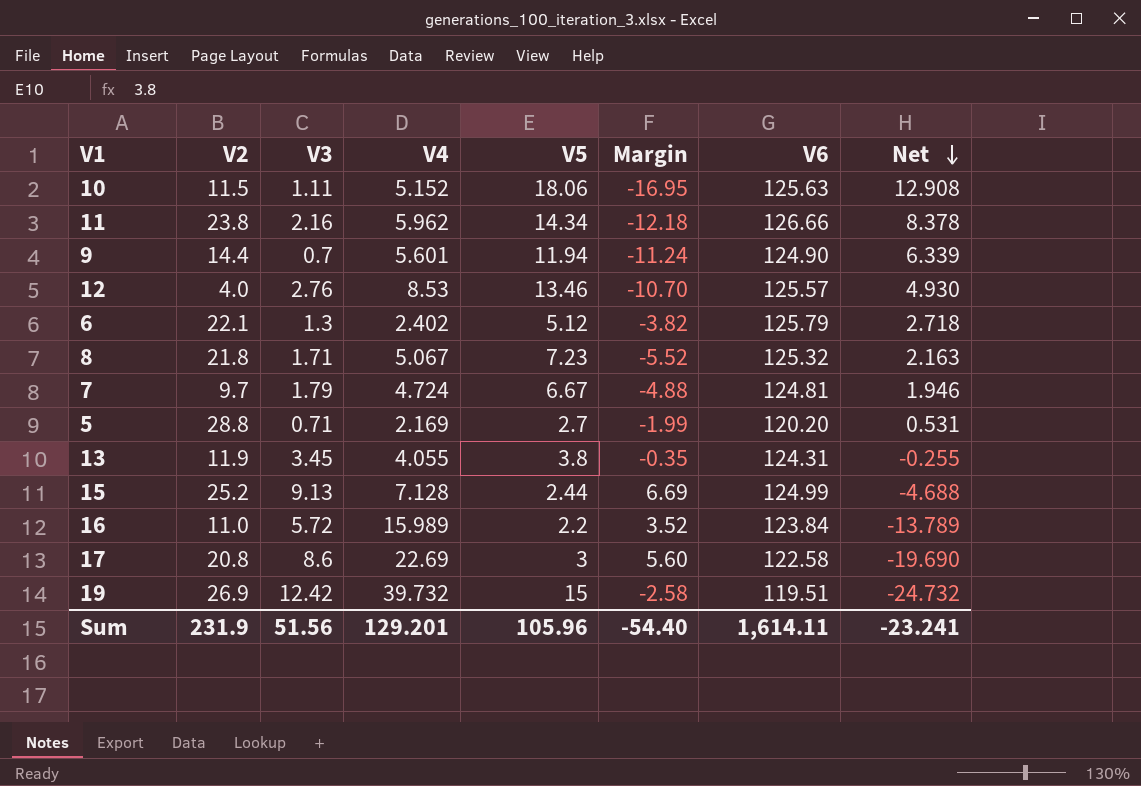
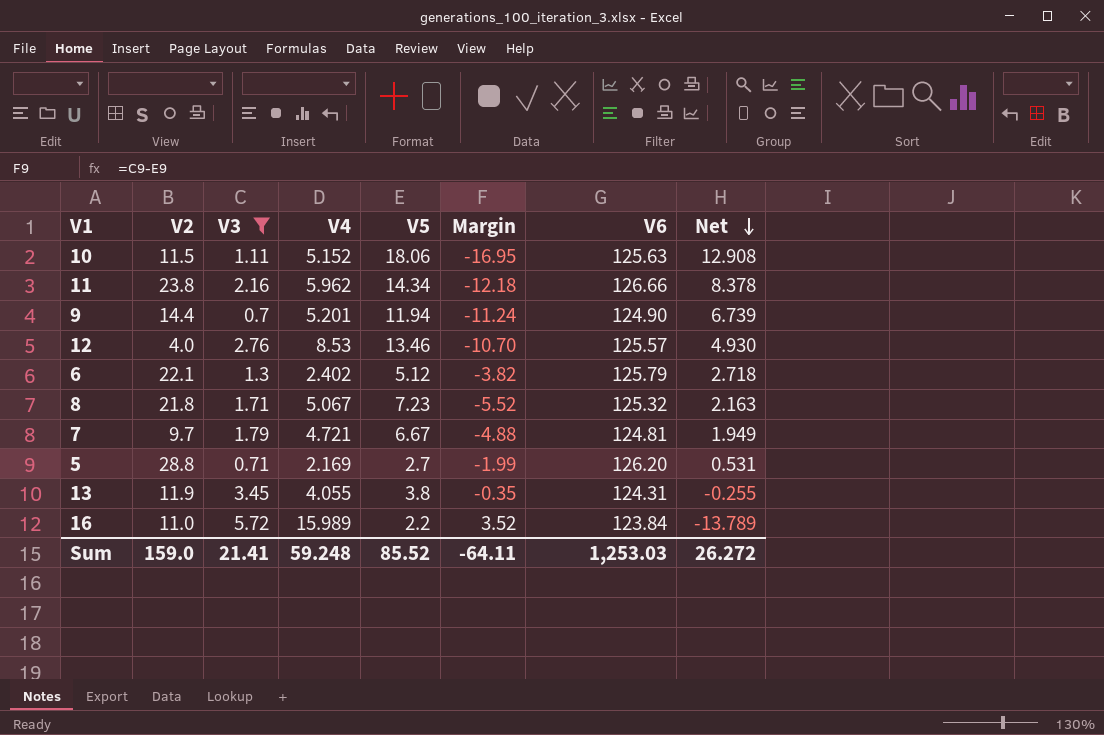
filter: none -> V3 <= 5.72
9 | V4: 5.601 -> 5.201
9 | Net: 6.339 -> 6.739
7 | V4: 4.724 -> 4.721
7 | Net: 1.946 -> 1.949
5 | V6: 120.20 -> 126.20
Sum | V2: 231.9 -> 159.0
Sum | V3: 51.56 -> 21.41
Sum | V4: 129.201 -> 59.248
Sum | V5: 105.96 -> 85.52
Sum | Margin: -54.40 -> -64.11
Sum | V6: 1,614.11 -> 1,253.03
Sum | Net: -23.241 -> 26.272

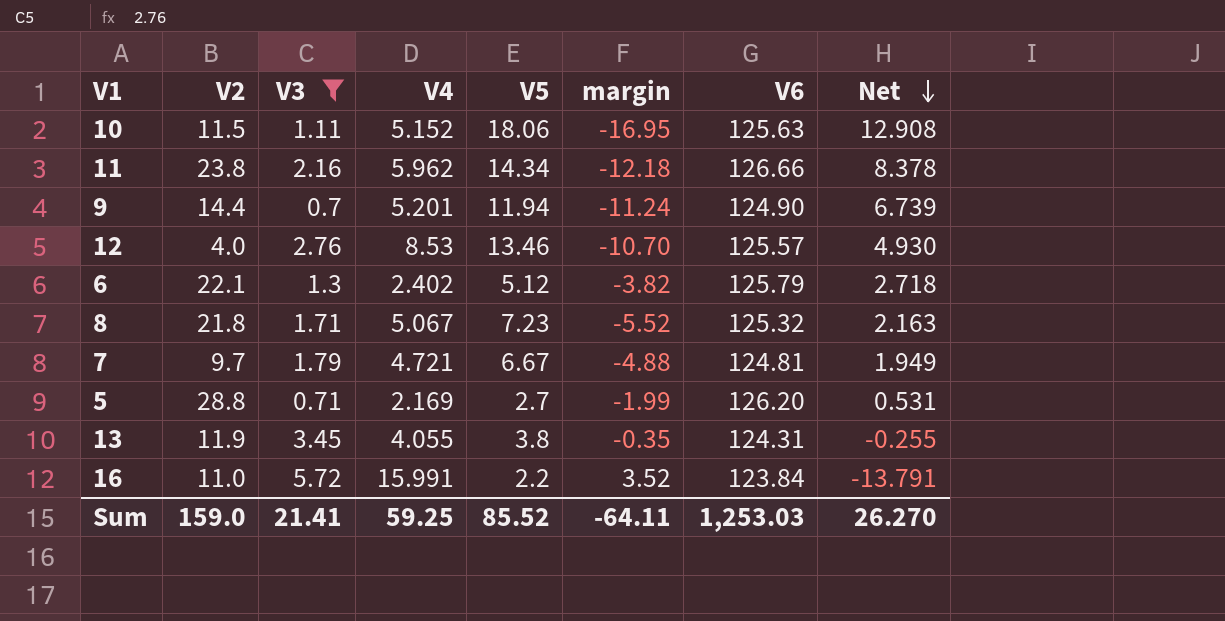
column name: Margin -> margin
16 | V4: 15.989 -> 15.991
16 | Net: -13.789 -> -13.791
Sum | V4: 59.248 -> 59.25
Sum | Net: 26.272 -> 26.270

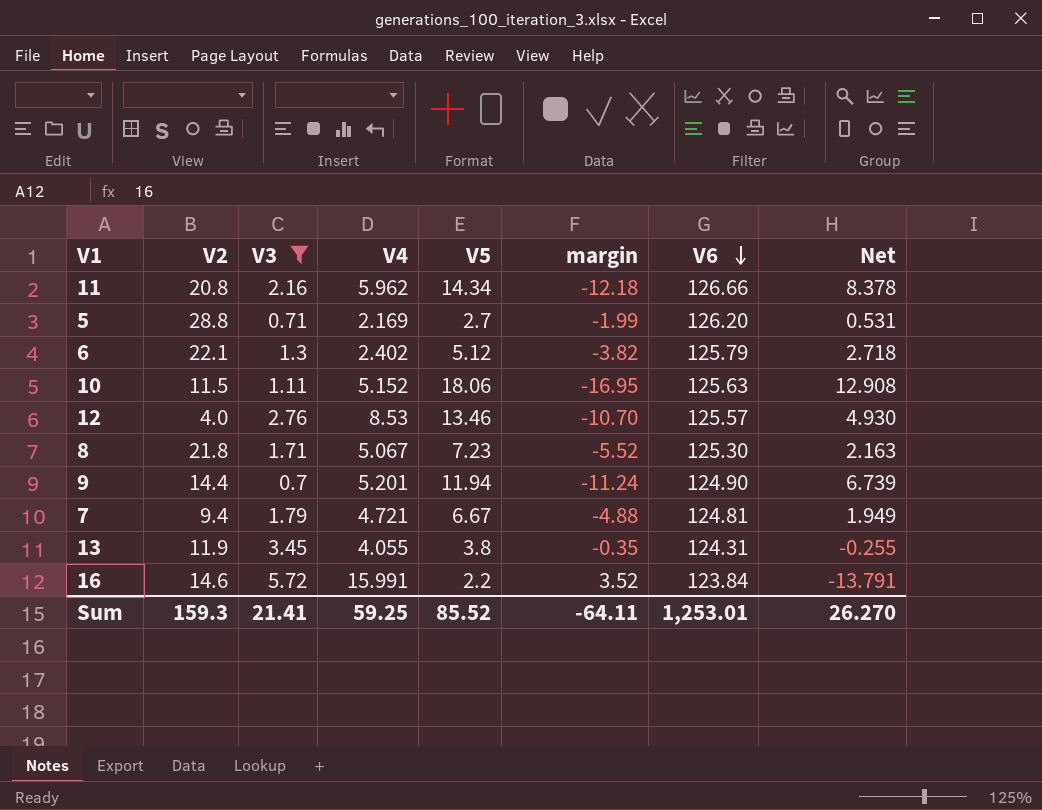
row order: Net descending -> V6 descending
11 | V2: 23.8 -> 20.8
8 | V6: 125.32 -> 125.30
7 | V2: 9.7 -> 9.4
16 | V2: 11.0 -> 14.6
Sum | V2: 159.0 -> 159.3
Sum | V6: 1,253.03 -> 1,253.01

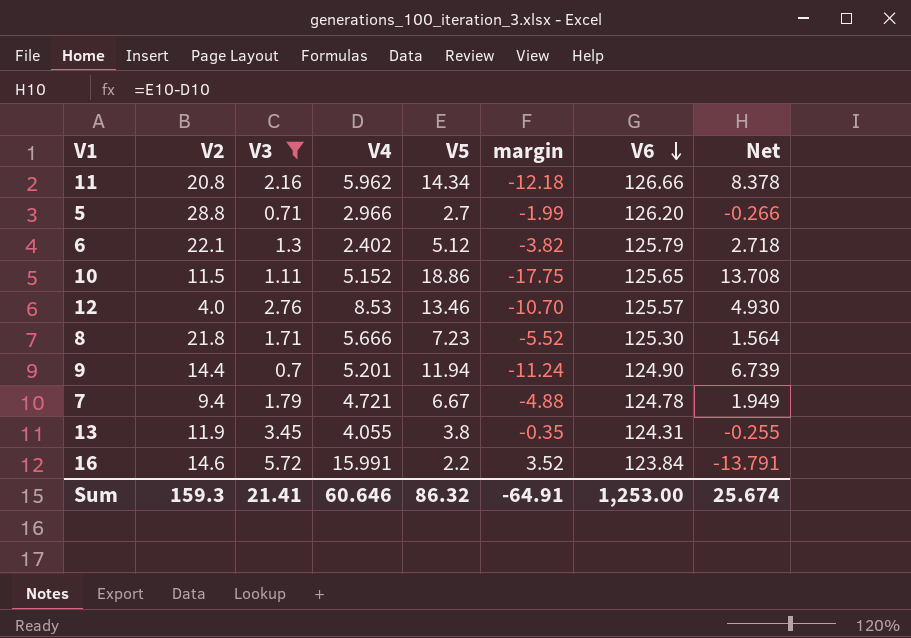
5 | V4: 2.169 -> 2.966
5 | Net: 0.531 -> -0.266
10 | V5: 18.06 -> 18.86
10 | margin: -16.95 -> -17.75
10 | V6: 125.63 -> 125.65
10 | Net: 12.908 -> 13.708
8 | V4: 5.067 -> 5.666
8 | Net: 2.163 -> 1.564
7 | V6: 124.81 -> 124.78
Sum | V4: 59.25 -> 60.646
Sum | V5: 85.52 -> 86.32
Sum | margin: -64.11 -> -64.91
Sum | V6: 1,253.01 -> 1,253.00
Sum | Net: 26.270 -> 25.674

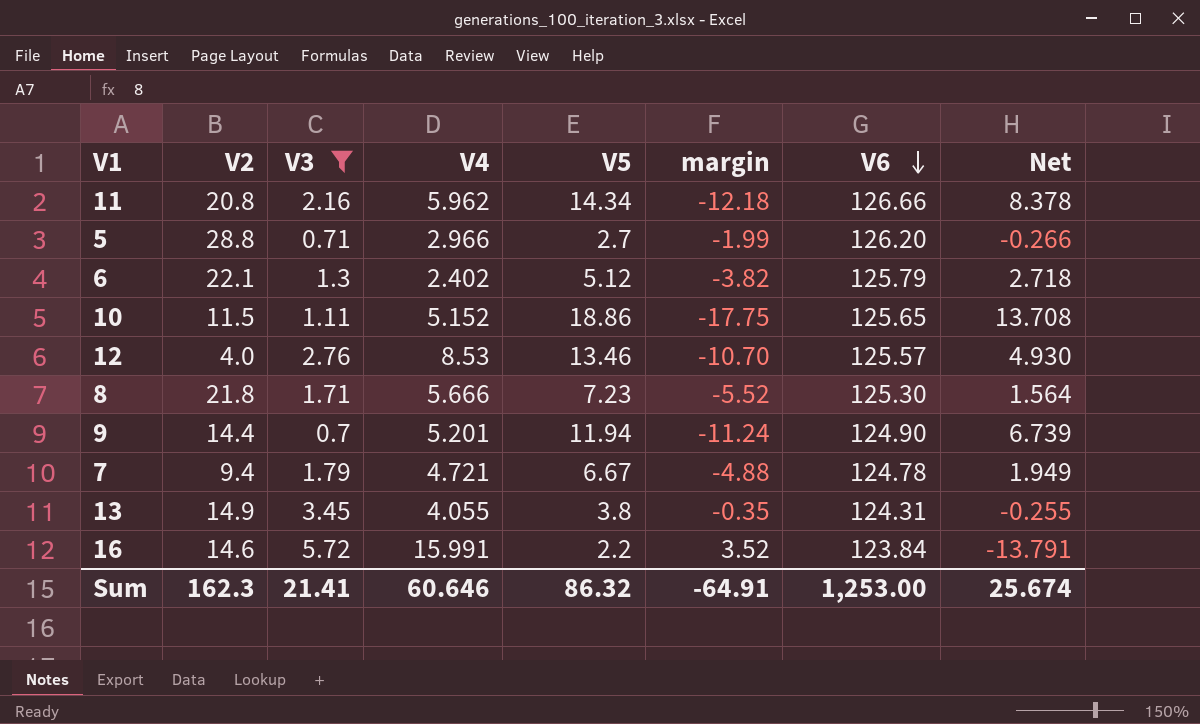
13 | V2: 11.9 -> 14.9
Sum | V2: 159.3 -> 162.3

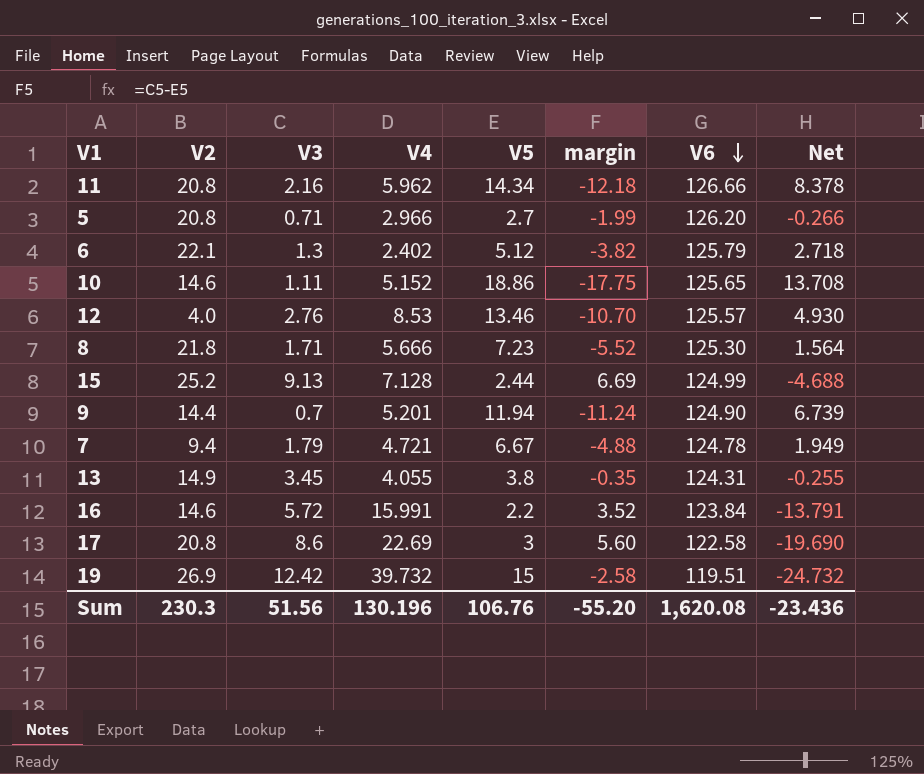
filter: V3 <= 5.72 -> none
5 | V2: 28.8 -> 20.8
10 | V2: 11.5 -> 14.6
Sum | V2: 162.3 -> 230.3
Sum | V3: 21.41 -> 51.56
Sum | V4: 60.646 -> 130.196
Sum | V5: 86.32 -> 106.76
Sum | margin: -64.91 -> -55.20
Sum | V6: 1,253.00 -> 1,620.08
Sum | Net: 25.674 -> -23.436

